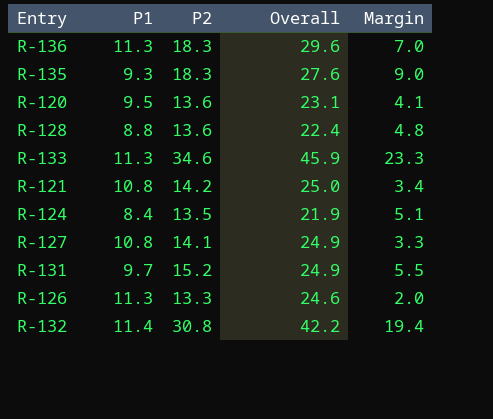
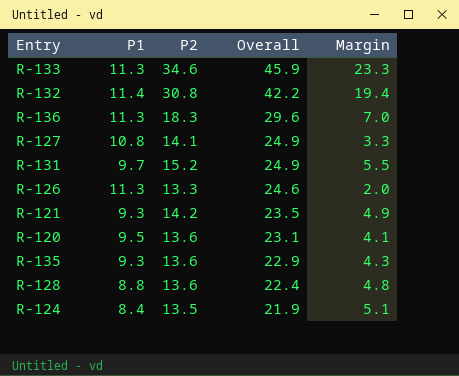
row order: none -> Overall descending
R-121 | P1: 10.8 -> 9.3
R-121 | Overall: 25.0 -> 23.5
R-121 | Margin: 3.4 -> 4.9
R-135 | P2: 18.3 -> 13.6
R-135 | Overall: 27.6 -> 22.9
R-135 | Margin: 9.0 -> 4.3

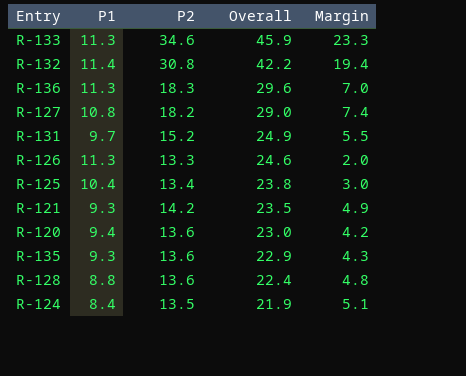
R-127 | P2: 14.1 -> 18.2
R-127 | Overall: 24.9 -> 29.0
R-127 | Margin: 3.3 -> 7.4
row R-125: none -> 10.4 | 13.4 | 23.8 | 3.0
R-120 | P1: 9.5 -> 9.4
R-120 | Overall: 23.1 -> 23.0
R-120 | Margin: 4.1 -> 4.2

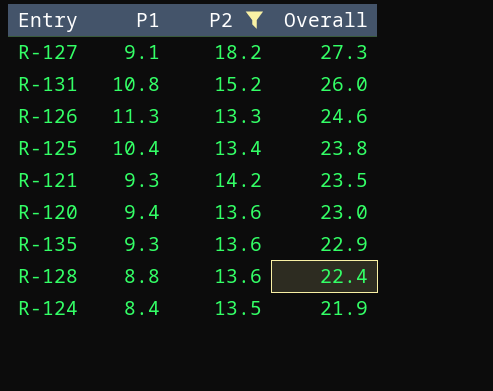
filter: none -> P2 <= 18.2
column Margin | formula: [P2] - [P1] -> none
R-127 | P1: 10.8 -> 9.1
R-127 | Overall: 29.0 -> 27.3
R-131 | P1: 9.7 -> 10.8
R-131 | Overall: 24.9 -> 26.0

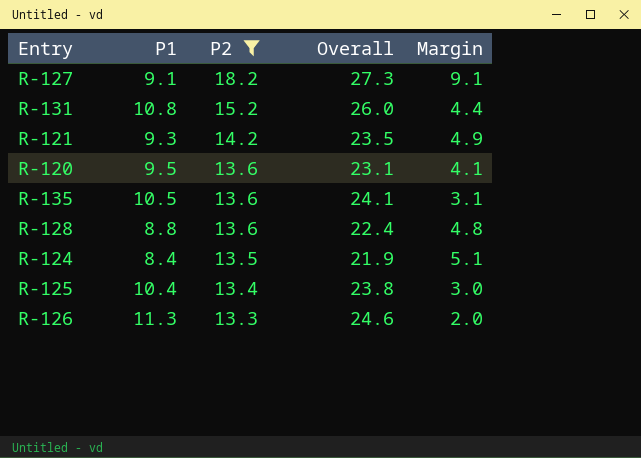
row order: Overall descending -> P2 descending
column Margin | formula: none -> [P2] - [P1]
R-120 | P1: 9.4 -> 9.5
R-120 | Overall: 23.0 -> 23.1
R-135 | P1: 9.3 -> 10.5
R-135 | Overall: 22.9 -> 24.1

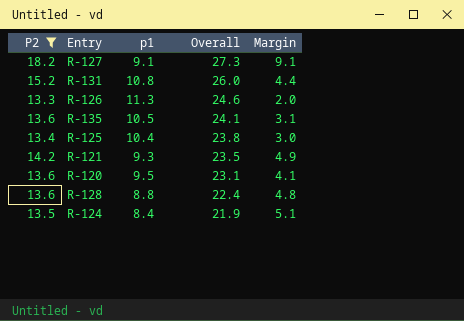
row order: P2 descending -> Overall descending
column P2 | position: 3 -> 1
column name: P1 -> p1

